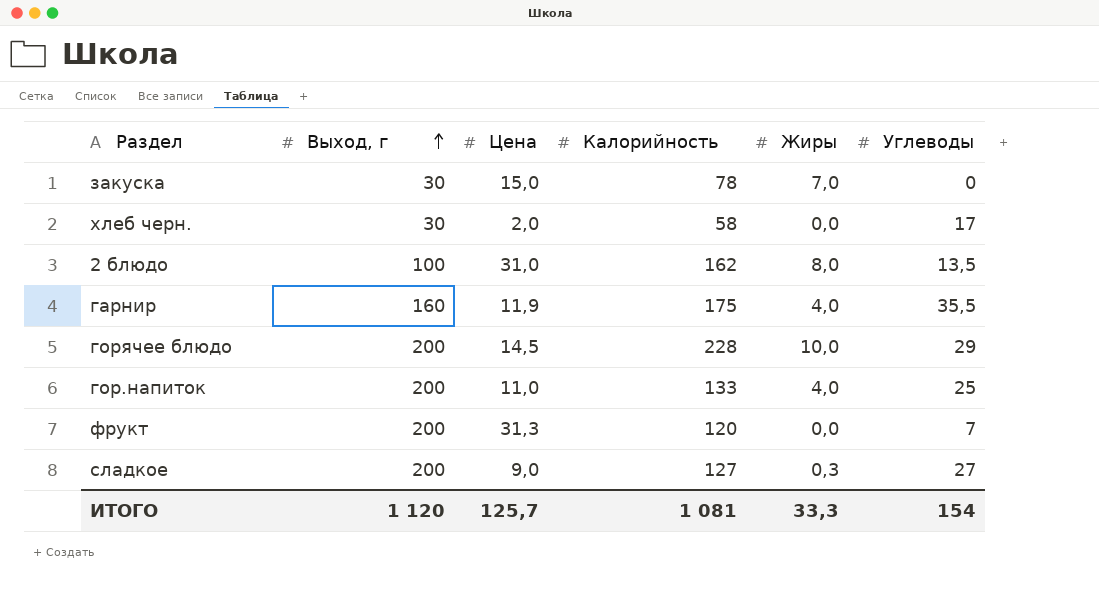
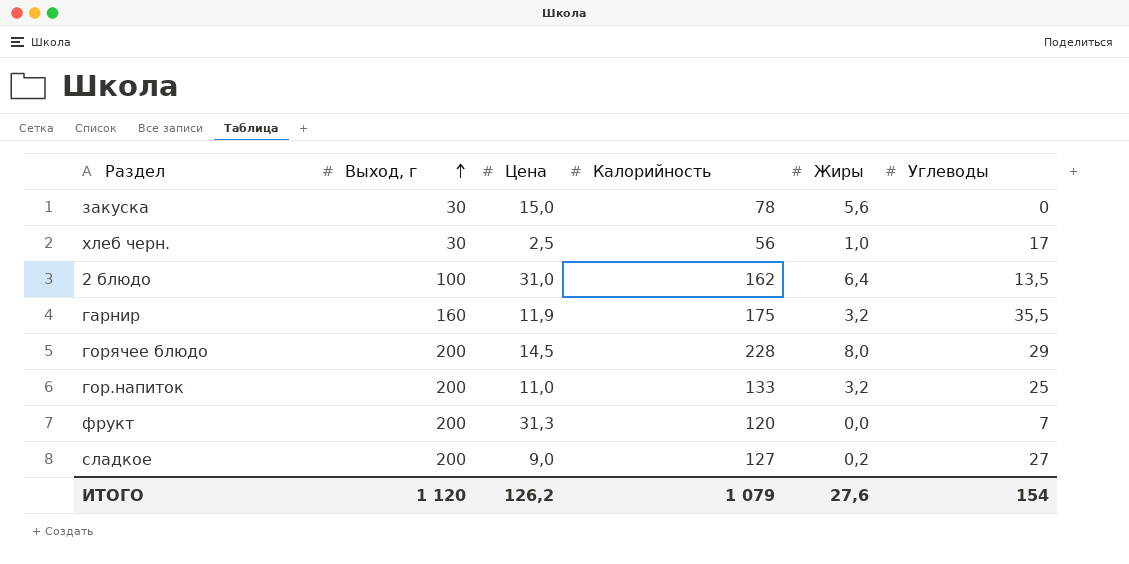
закуска | Жиры: 7,0 -> 5,6
хлеб черн. | Цена: 2,0 -> 2,5
хлеб черн. | Калорийность: 58 -> 56
хлеб черн. | Жиры: 0,0 -> 1,0
2 блюдо | Жиры: 8,0 -> 6,4
гарнир | Жиры: 4,0 -> 3,2
горячее блюдо | Жиры: 10,0 -> 8,0
гор.напиток | Жиры: 4,0 -> 3,2
сладкое | Жиры: 0,3 -> 0,2
ИТОГО | Цена: 125,7 -> 126,2
ИТОГО | Калорийность: 1 081 -> 1 079
ИТОГО | Жиры: 33,3 -> 27,6

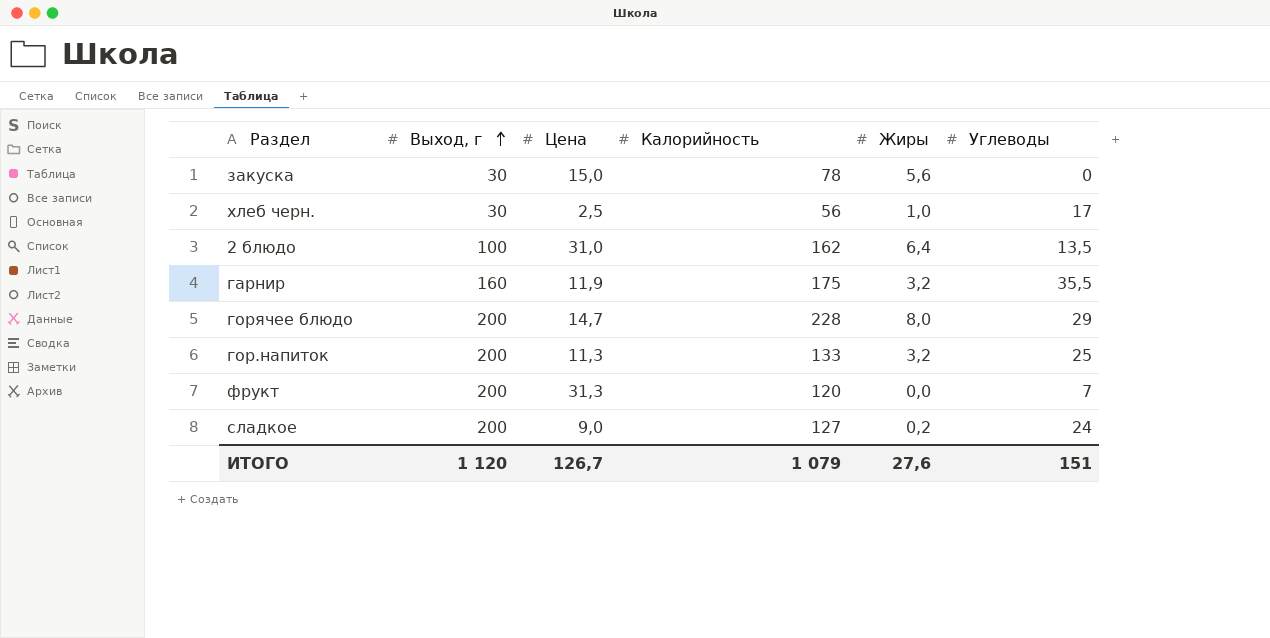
горячее блюдо | Цена: 14,5 -> 14,7
гор.напиток | Цена: 11,0 -> 11,3
сладкое | Углеводы: 27 -> 24
ИТОГО | Цена: 126,2 -> 126,7
ИТОГО | Углеводы: 154 -> 151

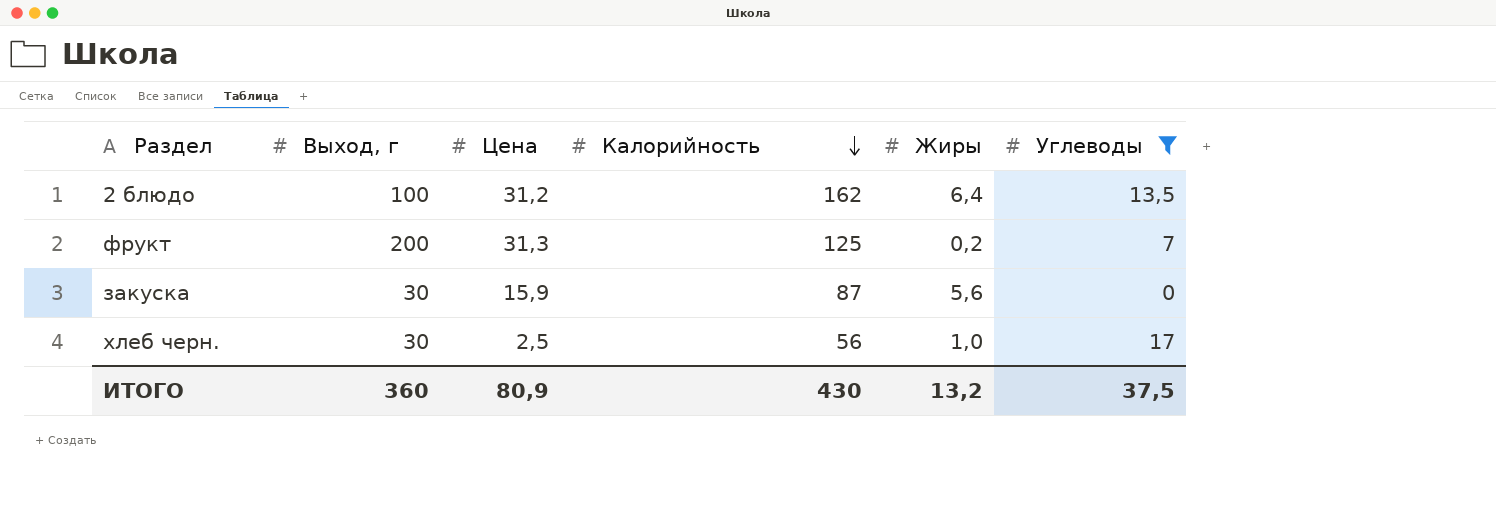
filter: none -> Углеводы <= 17
row order: Выход, г ascending -> Калорийность descending
2 блюдо | Цена: 31,0 -> 31,2
фрукт | Калорийность: 120 -> 125
фрукт | Жиры: 0,0 -> 0,2
закуска | Цена: 15,0 -> 15,9
закуска | Калорийность: 78 -> 87
ИТОГО | Выход, г: 1 120 -> 360
ИТОГО | Цена: 126,7 -> 80,9
ИТОГО | Калорийность: 1 079 -> 430
ИТОГО | Жиры: 27,6 -> 13,2
ИТОГО | Углеводы: 151 -> 37,5

